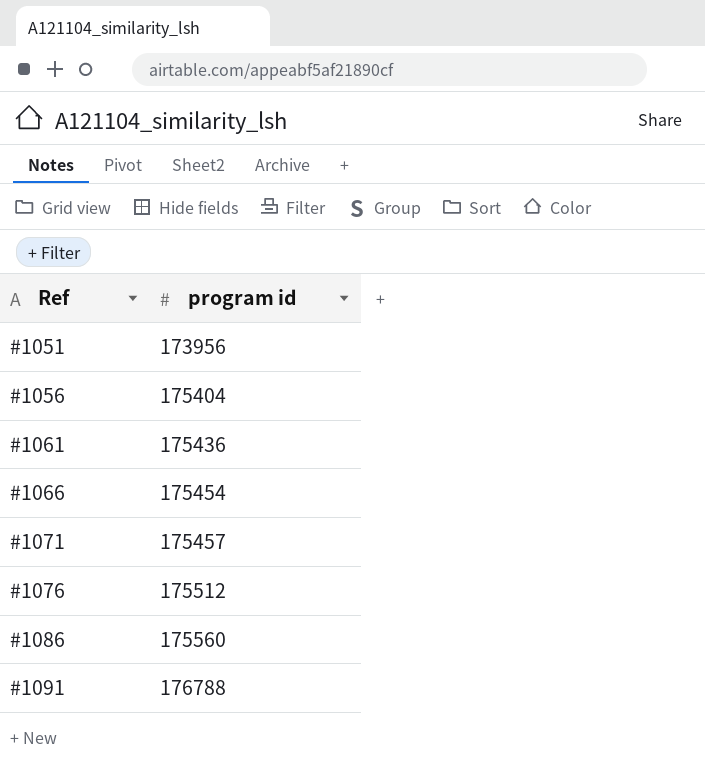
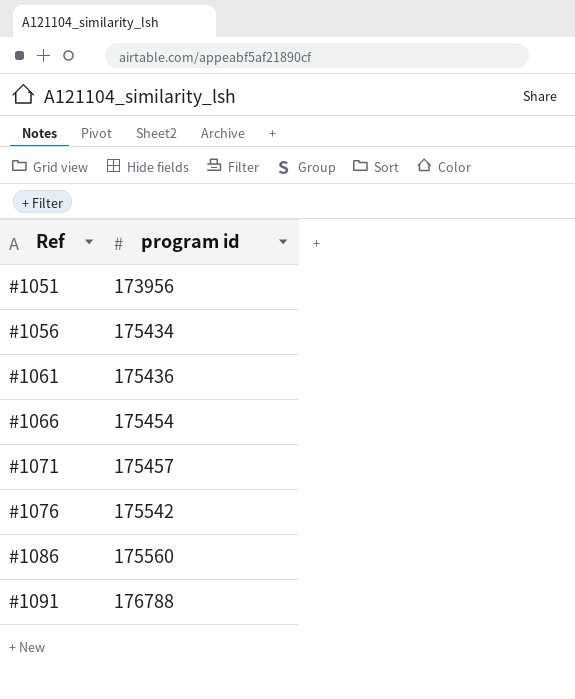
#1056 | program id: 175404 -> 175434
#1076 | program id: 175512 -> 175542

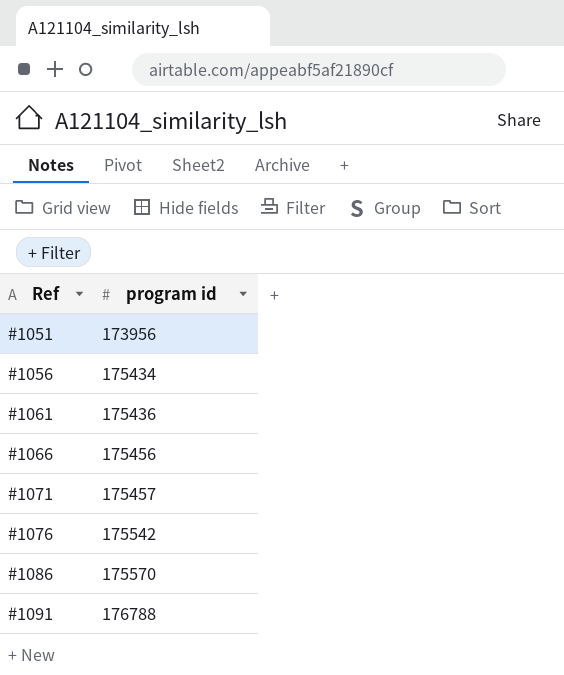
#1066 | program id: 175454 -> 175456
#1086 | program id: 175560 -> 175570

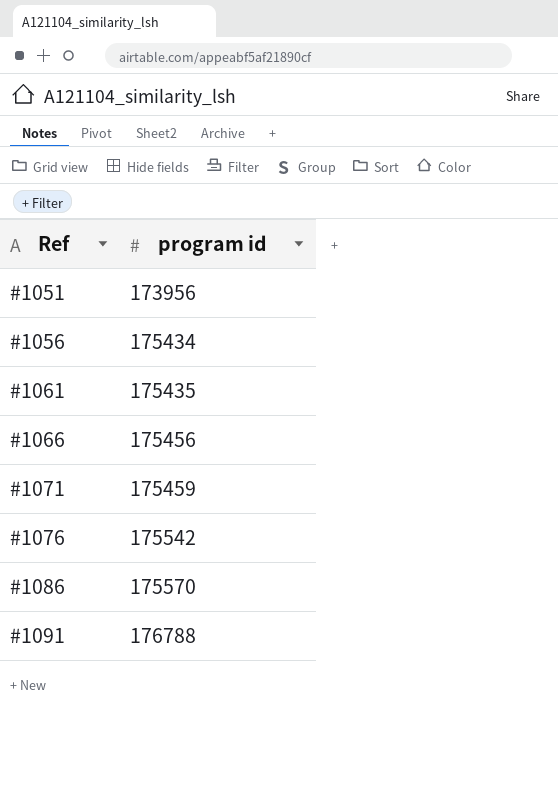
#1061 | program id: 175436 -> 175435
#1071 | program id: 175457 -> 175459

